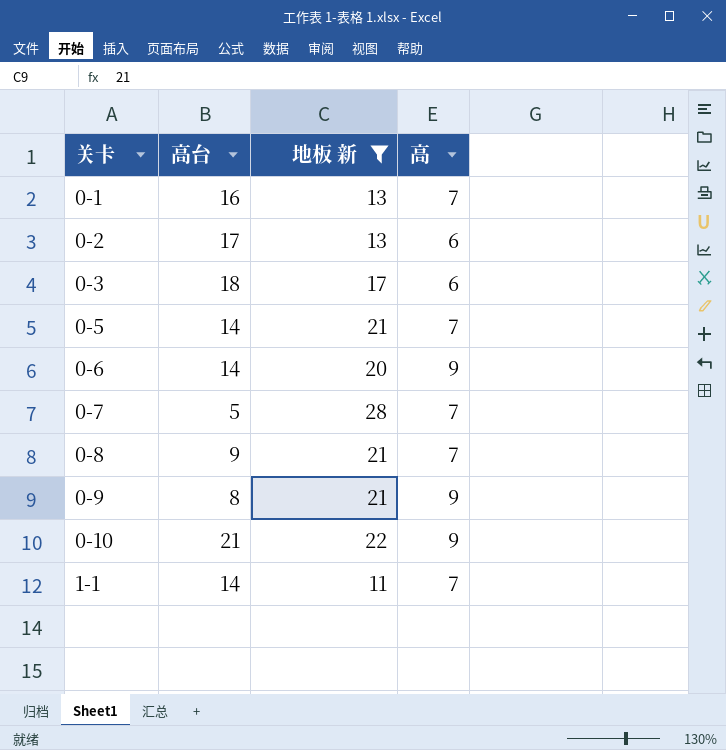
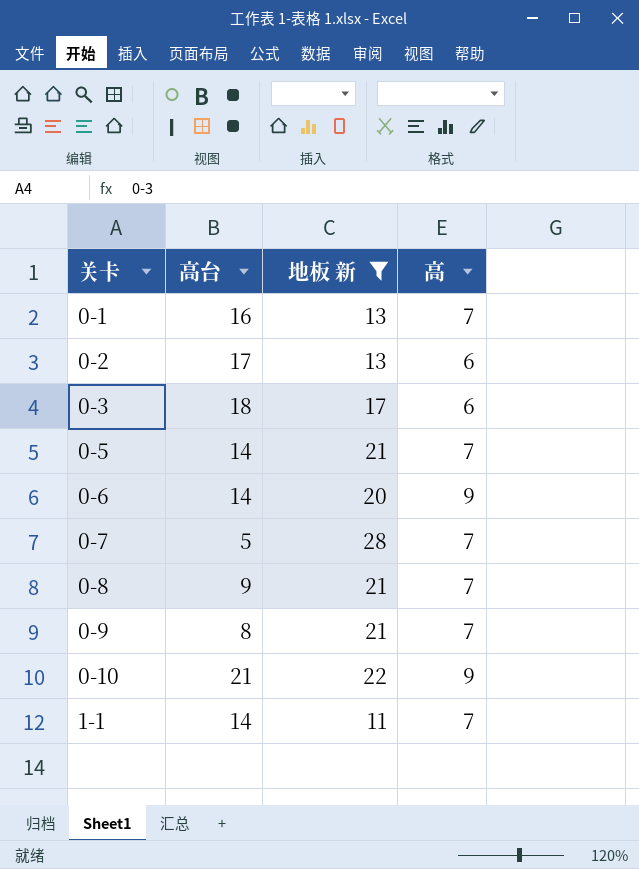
0-9 | 高: 9 -> 7

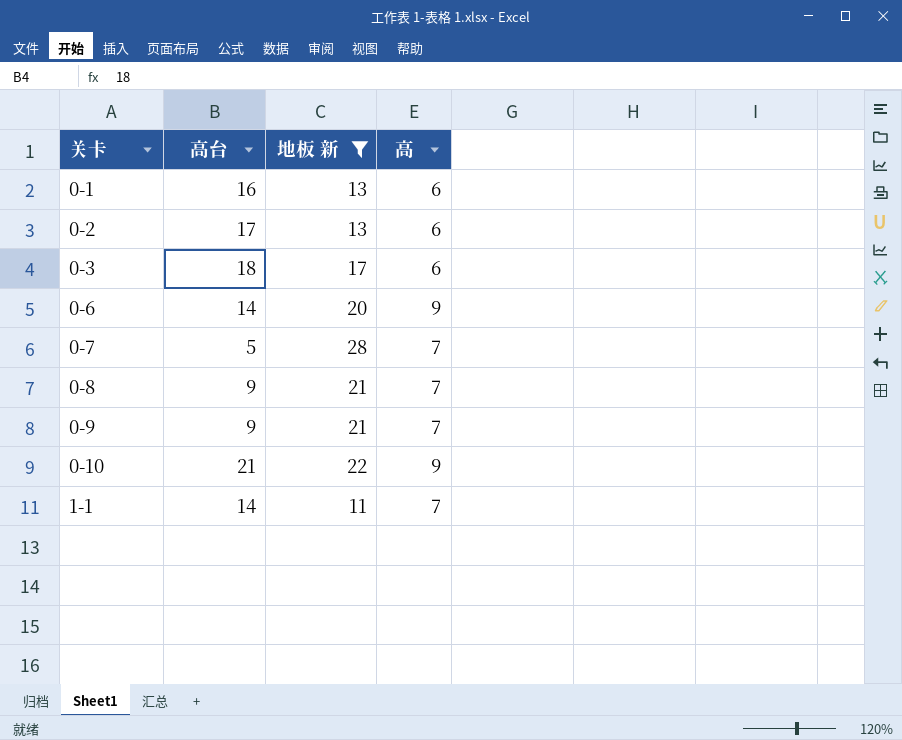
row 0-5: 14 | 21 | 7 -> none
0-1 | 高: 7 -> 6
0-9 | 高台: 8 -> 9

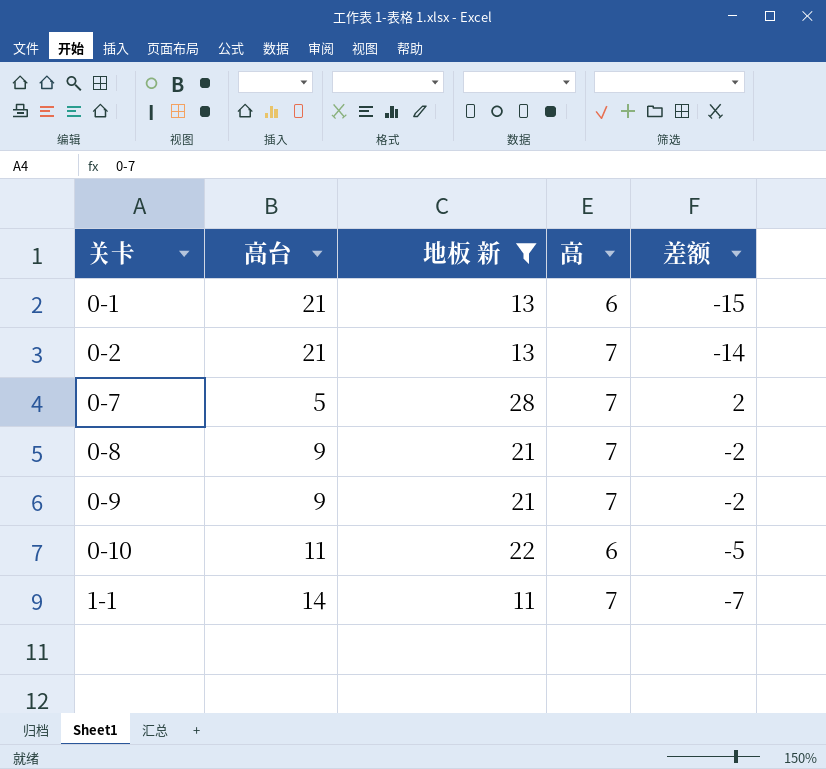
column 差额 | formula: none -> [高] - [高台]
row 0-3: 18 | 17 | 6 -> none
row 0-6: 14 | 20 | 9 -> none
0-1 | 高台: 16 -> 21
0-2 | 高台: 17 -> 21
0-2 | 高: 6 -> 7
0-10 | 高台: 21 -> 11
0-10 | 高: 9 -> 6

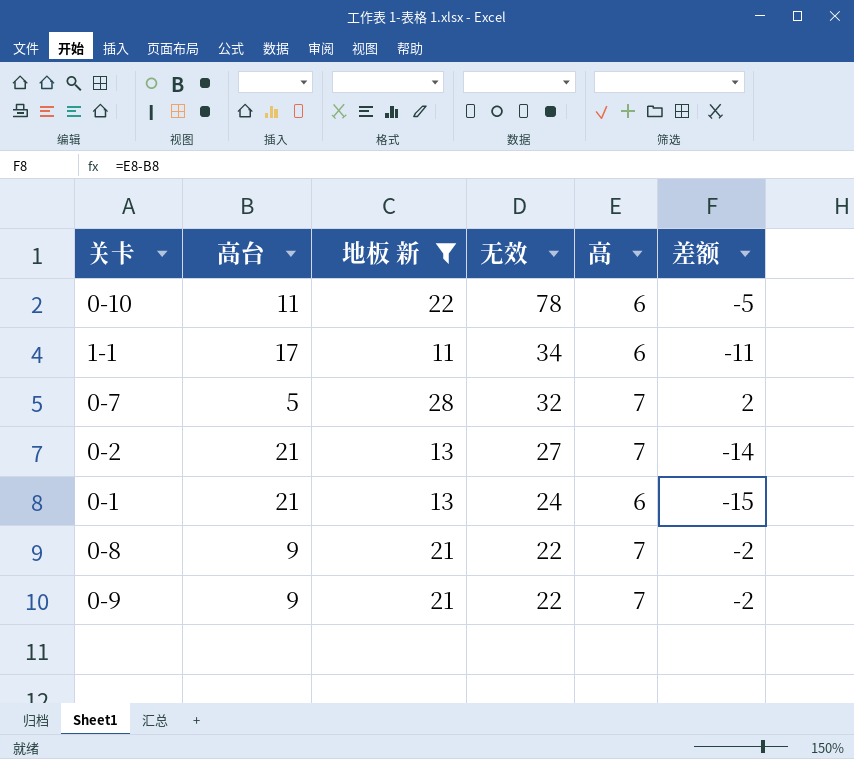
row order: 关卡 ascending -> 无效 descending
column 无效 | position: none -> 4
1-1 | 高台: 14 -> 17
1-1 | 高: 7 -> 6
1-1 | 差额: -7 -> -11

